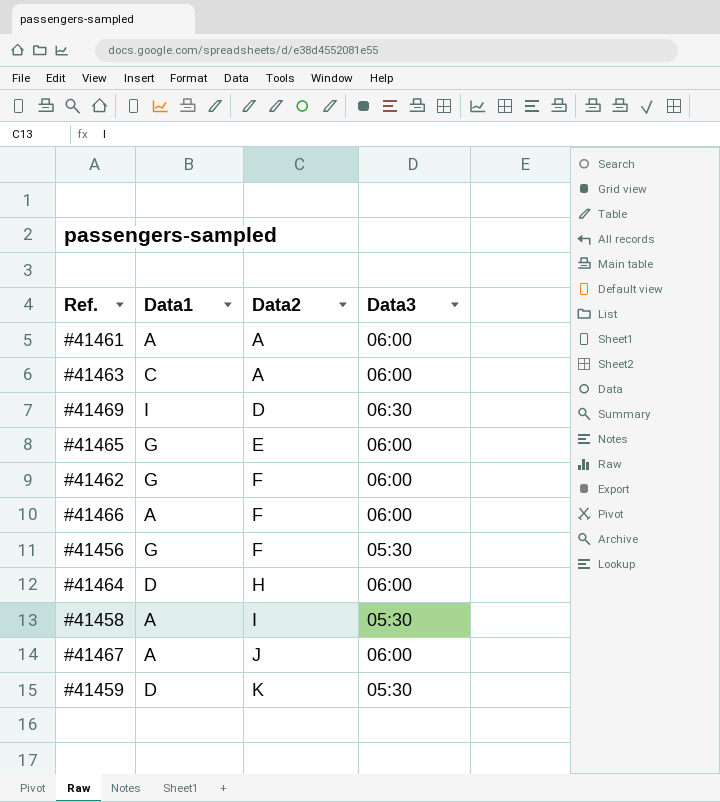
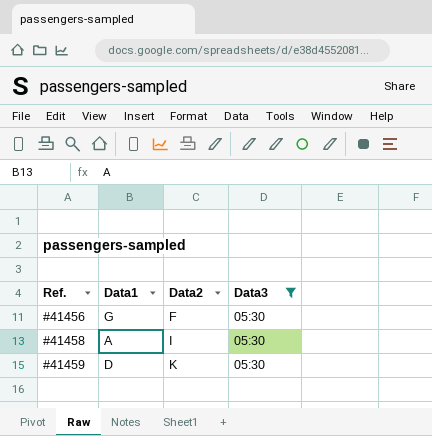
filter: none -> Data3 = 05:30

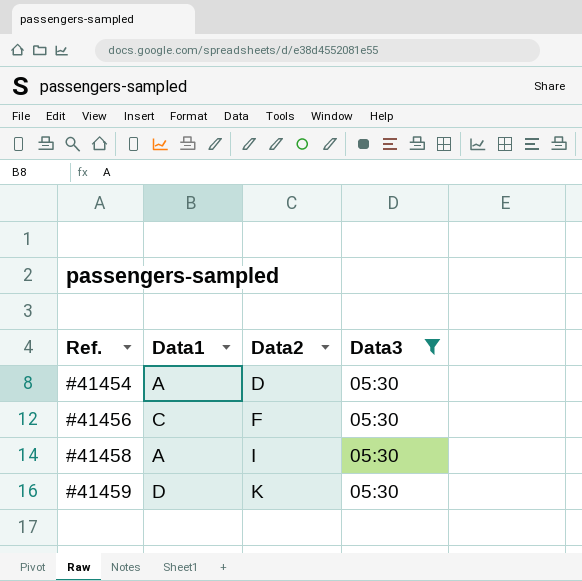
row #41454: none -> A | D | 05:30
#41456 | Data1: G -> C

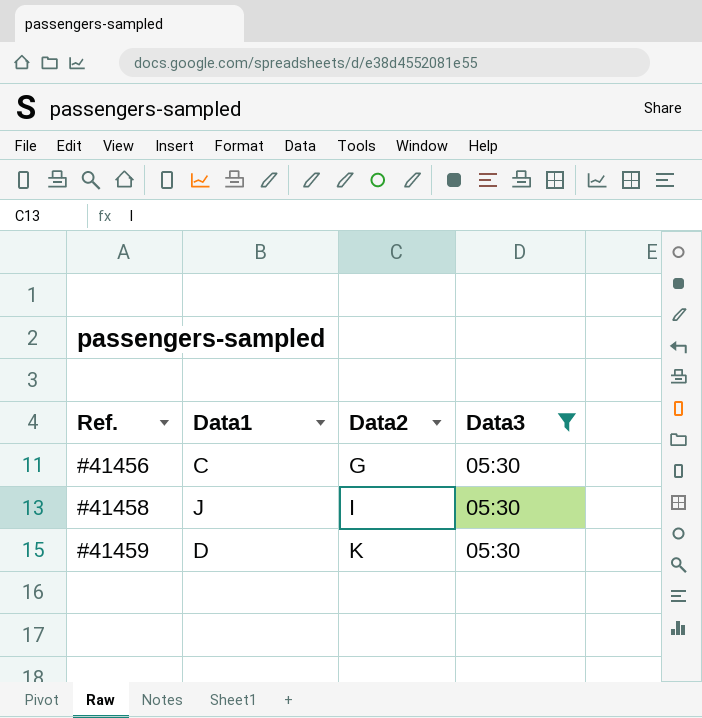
row #41454: A | D | 05:30 -> none
#41456 | Data2: F -> G
#41458 | Data1: A -> J

